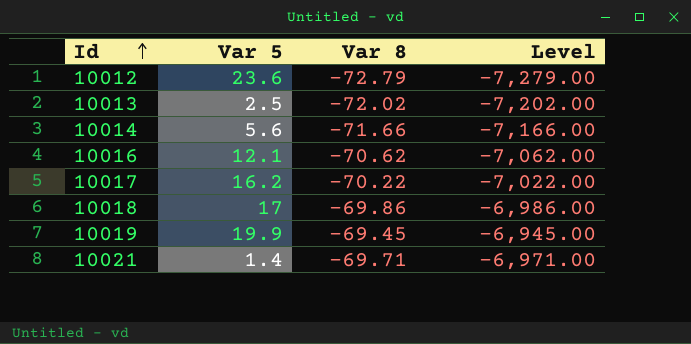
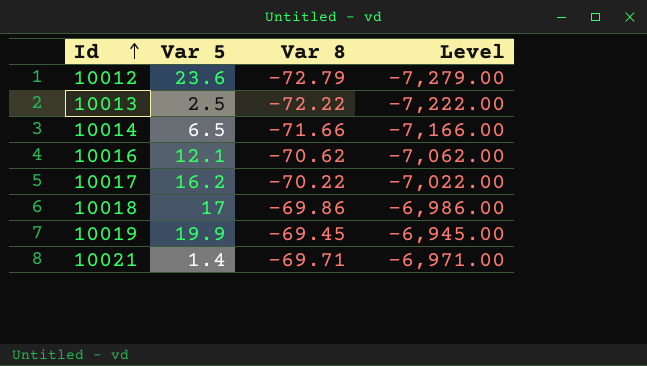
10013 | Var 8: -72.02 -> -72.22
10013 | Level: -7,202.00 -> -7,222.00
10014 | Var 5: 5.6 -> 6.5

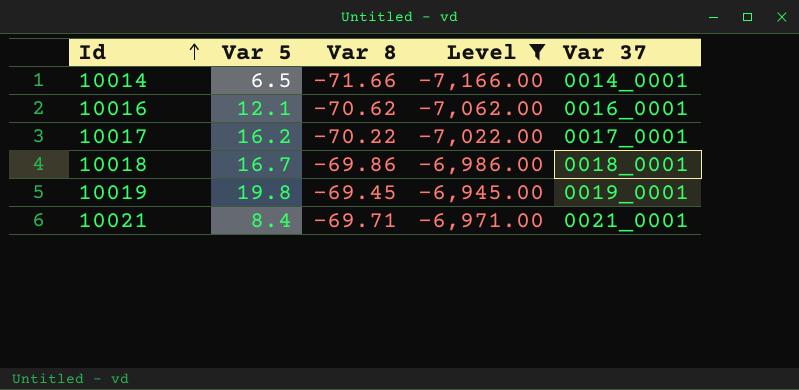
filter: none -> Level >= -7,166.00
column Var 37 | position: none -> 5
10018 | Var 5: 17 -> 16.7
10019 | Var 5: 19.9 -> 19.8
10021 | Var 5: 1.4 -> 8.4

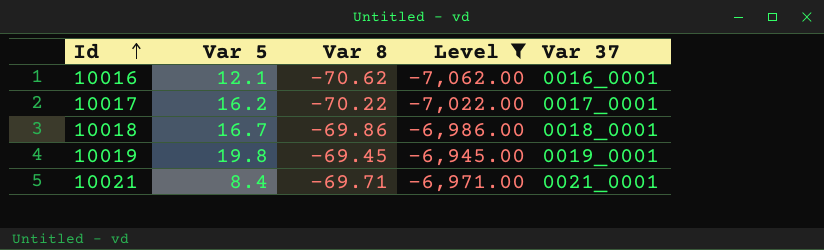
row 10014: 6.5 | -71.66 | -7,166.00 | 0014_0001 -> none

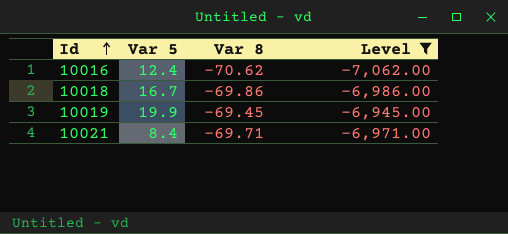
column Var 37 | position: 5 -> none
row 10017: 16.2 | -70.22 | -7,022.00 | 0017_0001 -> none
10016 | Var 5: 12.1 -> 12.4
10019 | Var 5: 19.8 -> 19.9

